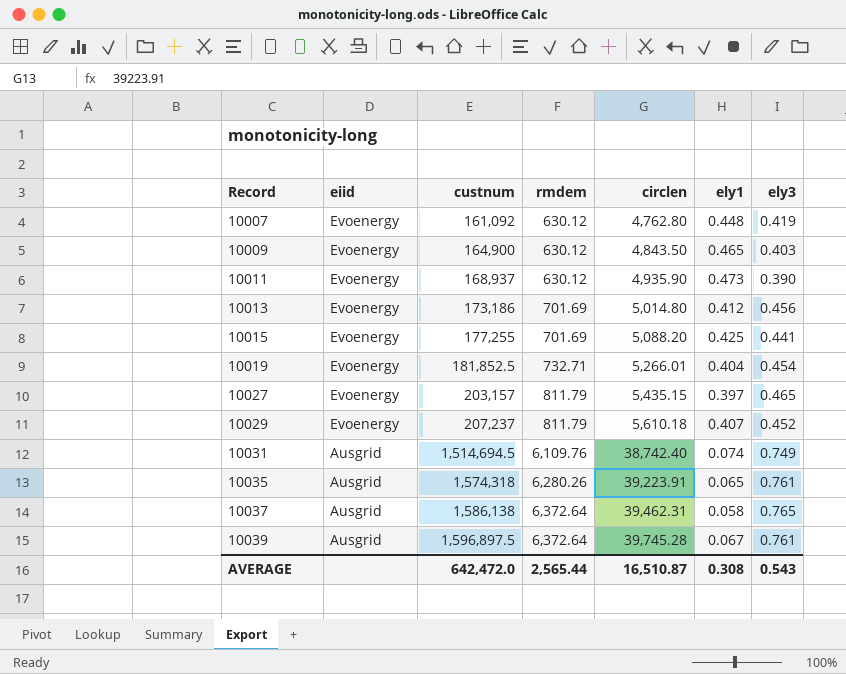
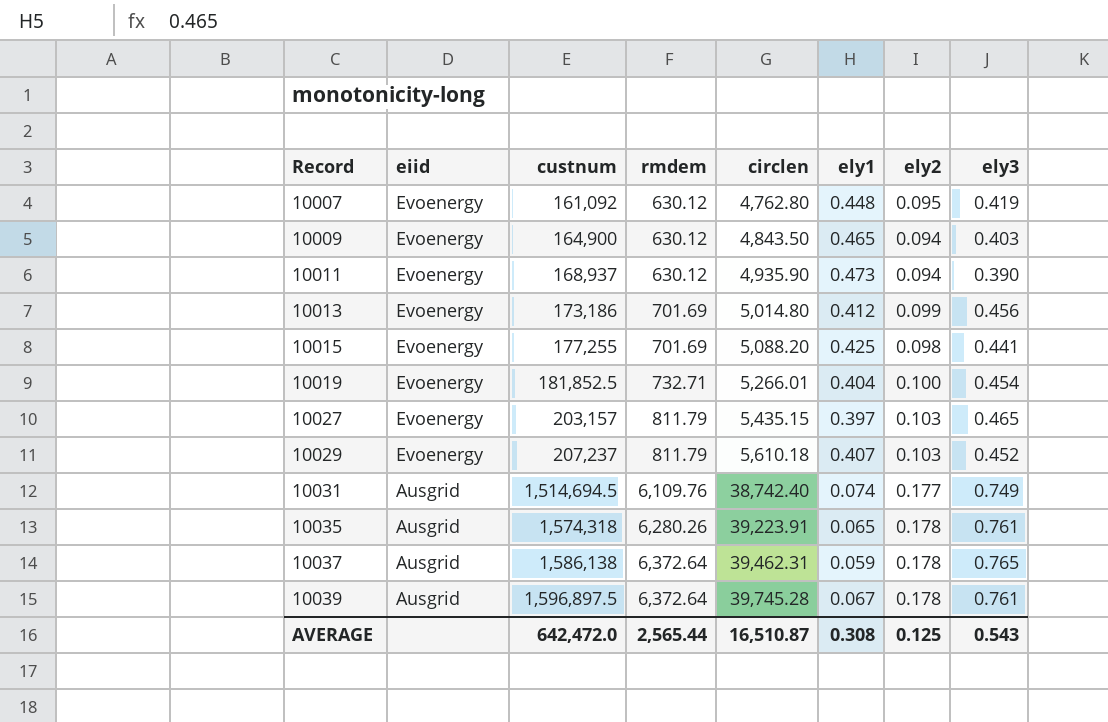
column ely2 | position: none -> 7
10037 | ely1: 0.058 -> 0.059

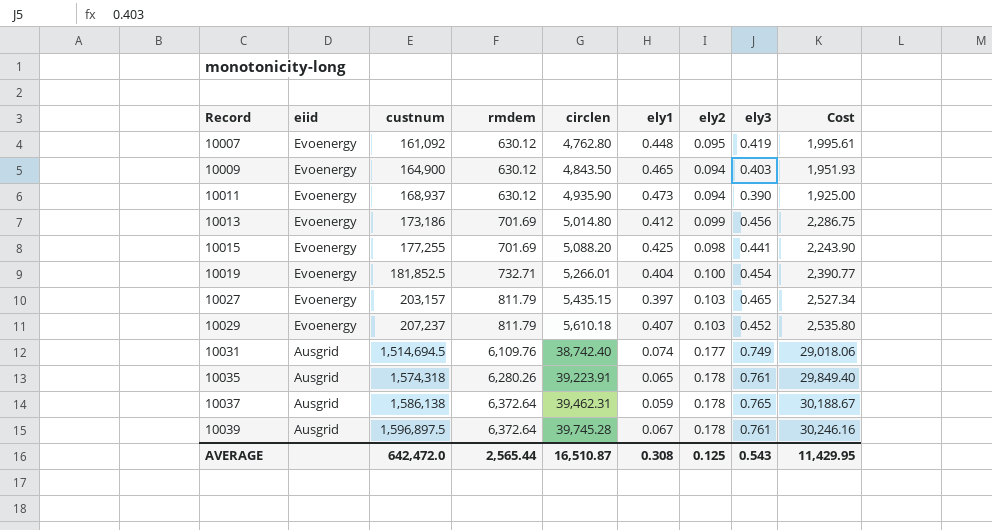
column Cost | formula: none -> [circlen] * [ely3]

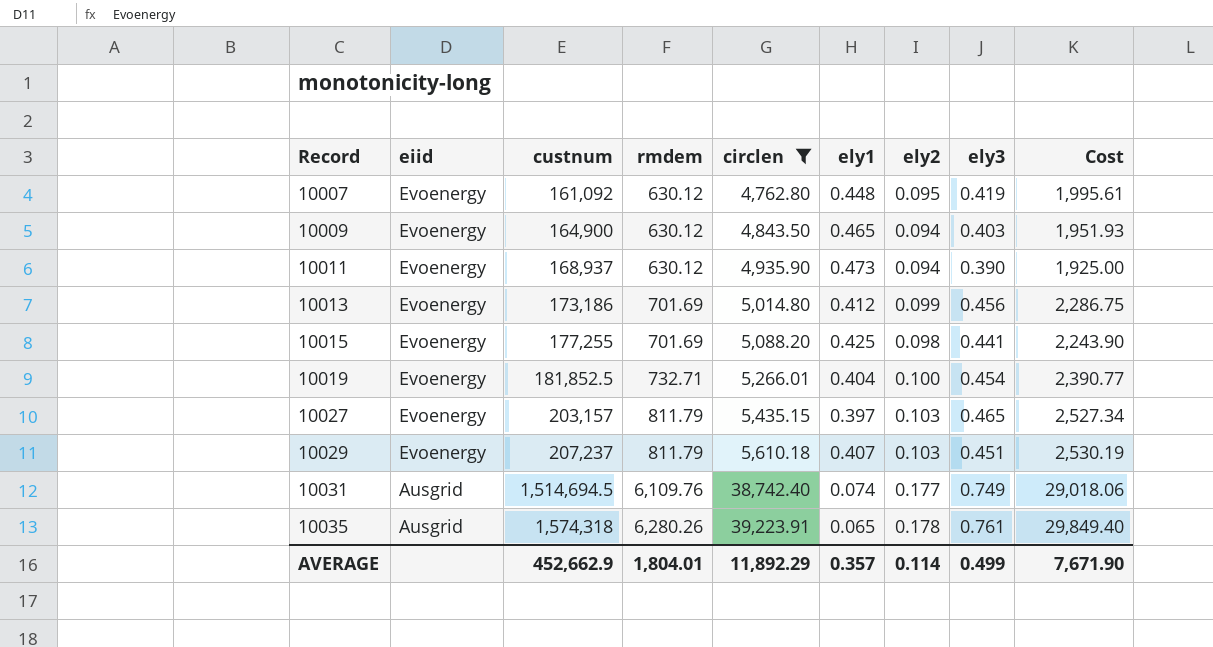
filter: none -> circlen <= 39,223.91
10029 | ely3: 0.452 -> 0.451
10029 | Cost: 2,535.80 -> 2,530.19
AVERAGE | custnum: 642,472.0 -> 452,662.9
AVERAGE | rmdem: 2,565.44 -> 1,804.01
AVERAGE | circlen: 16,510.87 -> 11,892.29
AVERAGE | ely1: 0.308 -> 0.357
AVERAGE | ely2: 0.125 -> 0.114
AVERAGE | ely3: 0.543 -> 0.499
AVERAGE | Cost: 11,429.95 -> 7,671.90

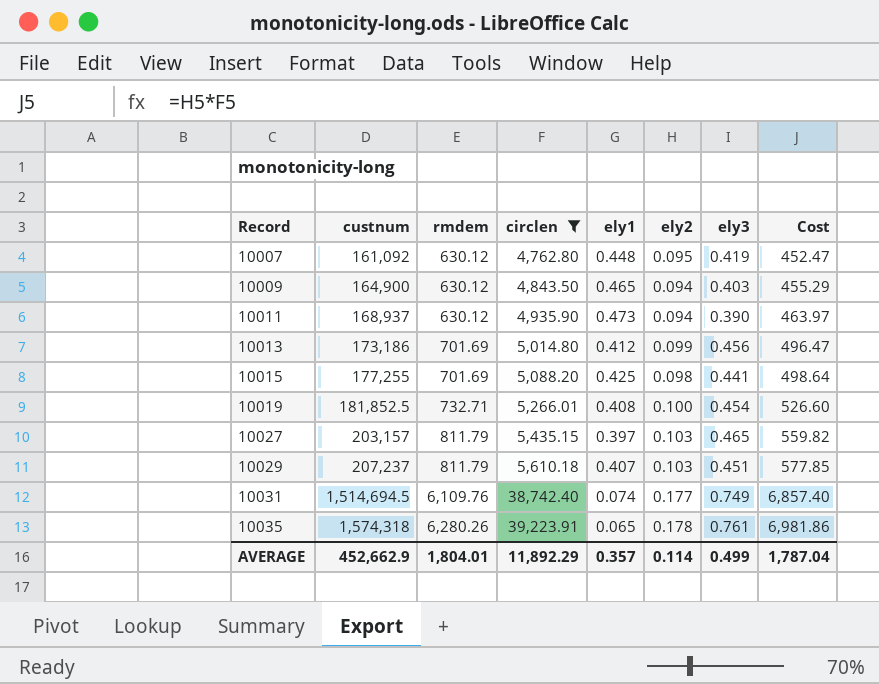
column eiid | position: 2 -> none
column Cost | formula: [circlen] * [ely3] -> [circlen] * [ely2]
10019 | ely1: 0.404 -> 0.408
AVERAGE | Cost: 7,671.90 -> 1,787.04

